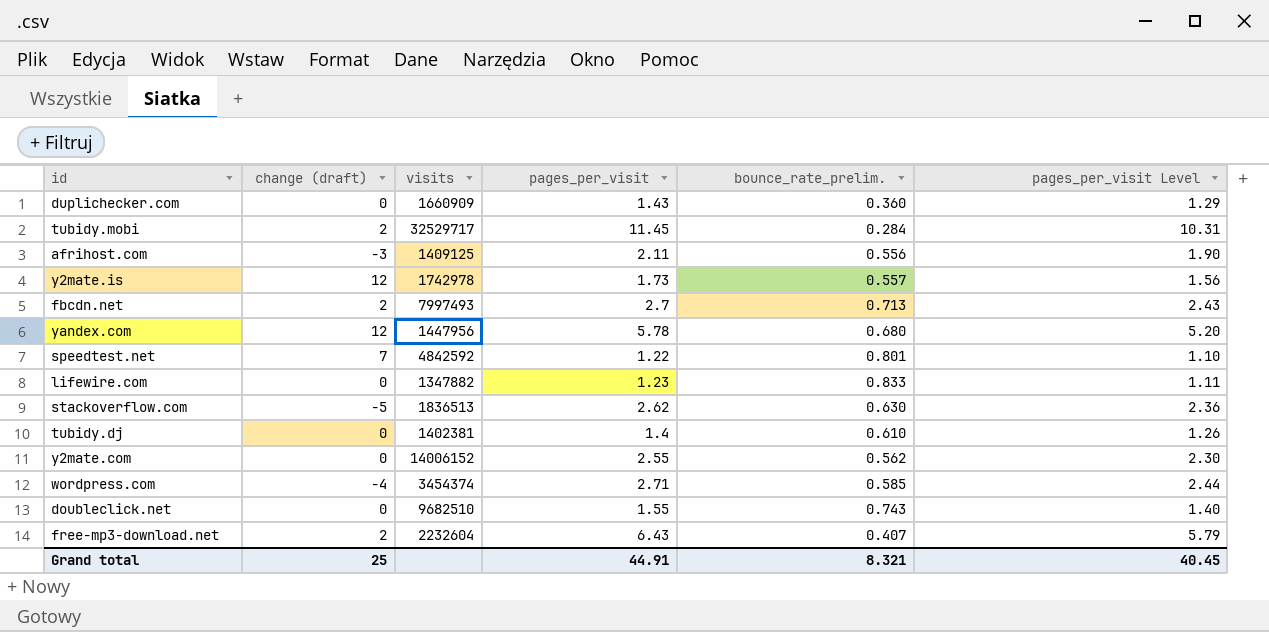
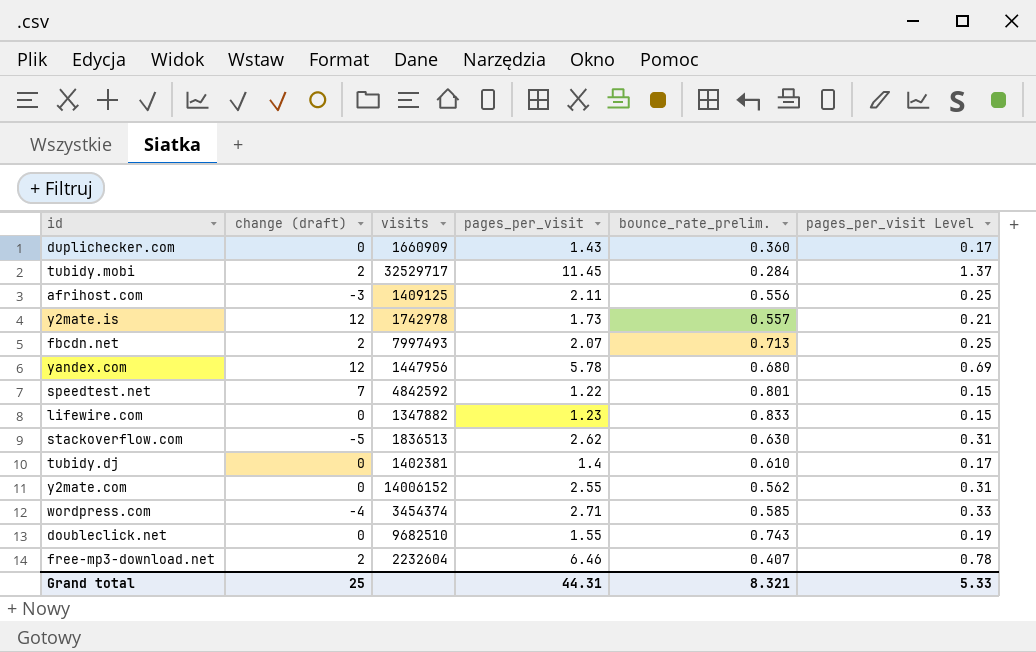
column pages_per_visit Level | formula: [pages_per_visit] * 0.9 -> [pages_per_visit] * 0.12
fbcdn.net | pages_per_visit: 2.7 -> 2.07
free-mp3-download.net | pages_per_visit: 6.43 -> 6.46
Grand total | pages_per_visit: 44.91 -> 44.31
Grand total | pages_per_visit Level: 40.45 -> 5.33

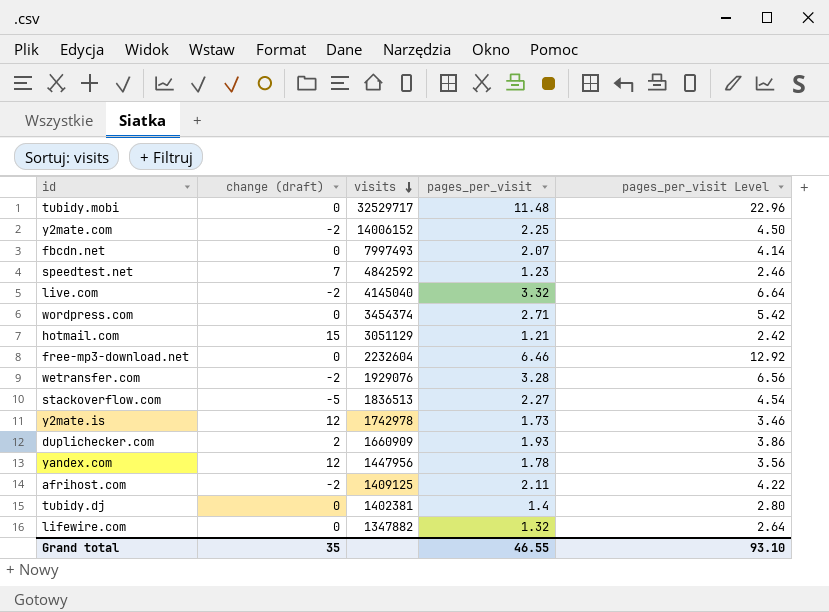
row order: none -> visits descending
column bounce_rate_prelim. | position: 5 -> none
column pages_per_visit Level | formula: [pages_per_visit] * 0.12 -> [pages_per_visit] * 2
row doubleclick.net: 0 | 9682510 | 1.55 | 0.743 | 0.19 -> none
tubidy.mobi | change (draft): 2 -> 0
tubidy.mobi | pages_per_visit: 11.45 -> 11.48
y2mate.com | change (draft): 0 -> -2
y2mate.com | pages_per_visit: 2.55 -> 2.25
fbcdn.net | change (draft): 2 -> 0
speedtest.net | pages_per_visit: 1.22 -> 1.23
row live.com: none -> -2 | 4145040 | 3.32 | 6.64
wordpress.com | change (draft): -4 -> 0
row hotmail.com: none -> 15 | 3051129 | 1.21 | 2.42
free-mp3-download.net | change (draft): 2 -> 0
row wetransfer.com: none -> -2 | 1929076 | 3.28 | 6.56
stackoverflow.com | pages_per_visit: 2.62 -> 2.27
duplichecker.com | change (draft): 0 -> 2
duplichecker.com | pages_per_visit: 1.43 -> 1.93
yandex.com | pages_per_visit: 5.78 -> 1.78
afrihost.com | change (draft): -3 -> -2
lifewire.com | pages_per_visit: 1.23 -> 1.32
Grand total | change (draft): 25 -> 35
Grand total | pages_per_visit: 44.31 -> 46.55
Grand total | pages_per_visit Level: 5.33 -> 93.10

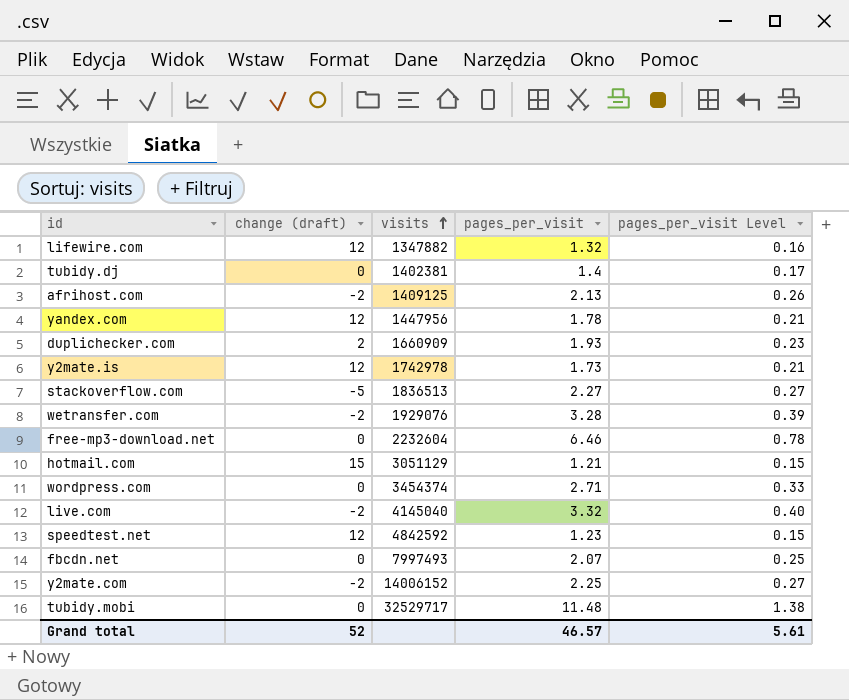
row order: visits descending -> visits ascending
column pages_per_visit Level | formula: [pages_per_visit] * 2 -> [pages_per_visit] * 0.12
lifewire.com | change (draft): 0 -> 12
afrihost.com | pages_per_visit: 2.11 -> 2.13
speedtest.net | change (draft): 7 -> 12
Grand total | change (draft): 35 -> 52
Grand total | pages_per_visit: 46.55 -> 46.57
Grand total | pages_per_visit Level: 93.10 -> 5.61

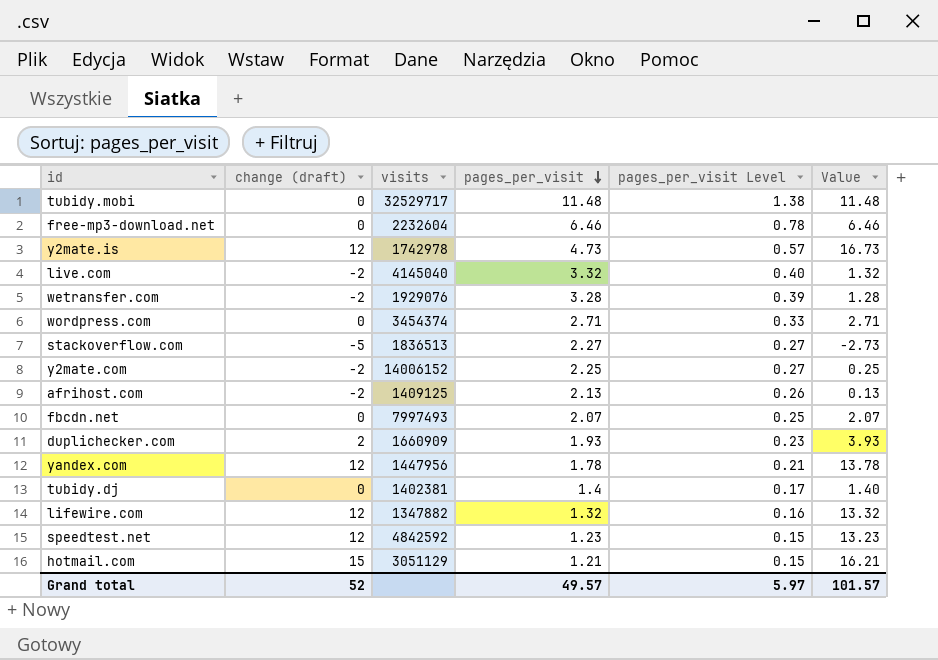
row order: visits ascending -> pages_per_visit descending
column Value | formula: none -> [change (draft)] + [pages_per_visit]
y2mate.is | pages_per_visit: 1.73 -> 4.73
y2mate.is | pages_per_visit Level: 0.21 -> 0.57
Grand total | pages_per_visit: 46.57 -> 49.57
Grand total | pages_per_visit Level: 5.61 -> 5.97

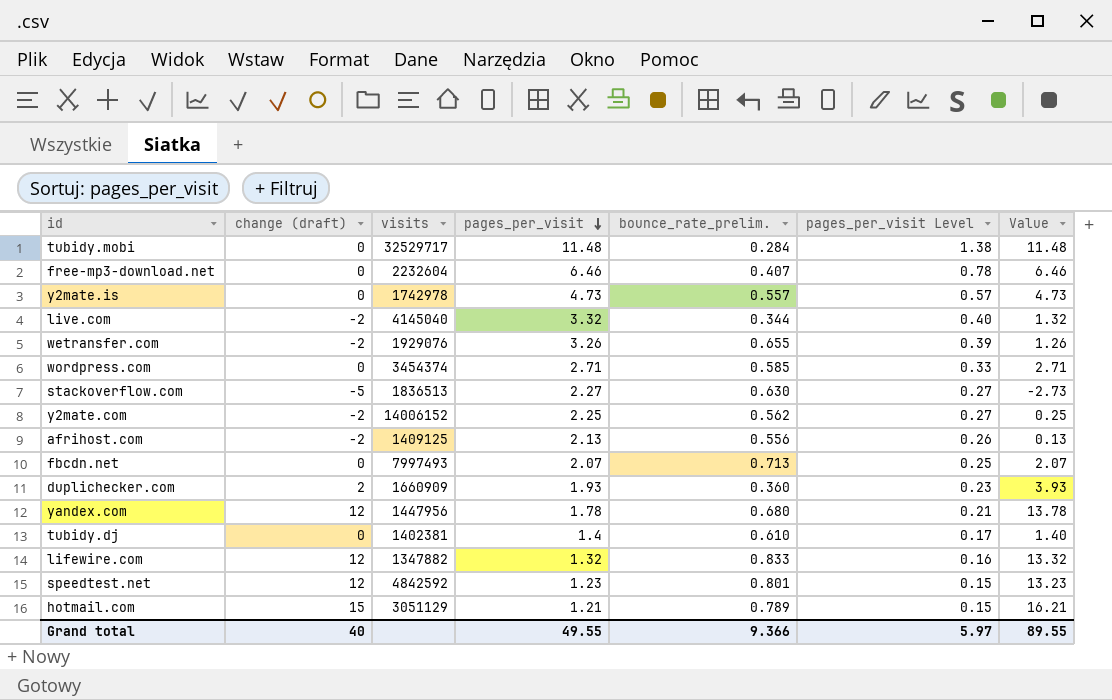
column bounce_rate_prelim. | position: none -> 5
y2mate.is | change (draft): 12 -> 0
y2mate.is | Value: 16.73 -> 4.73
wetransfer.com | pages_per_visit: 3.28 -> 3.26
wetransfer.com | Value: 1.28 -> 1.26
Grand total | change (draft): 52 -> 40
Grand total | pages_per_visit: 49.57 -> 49.55
Grand total | Value: 101.57 -> 89.55

